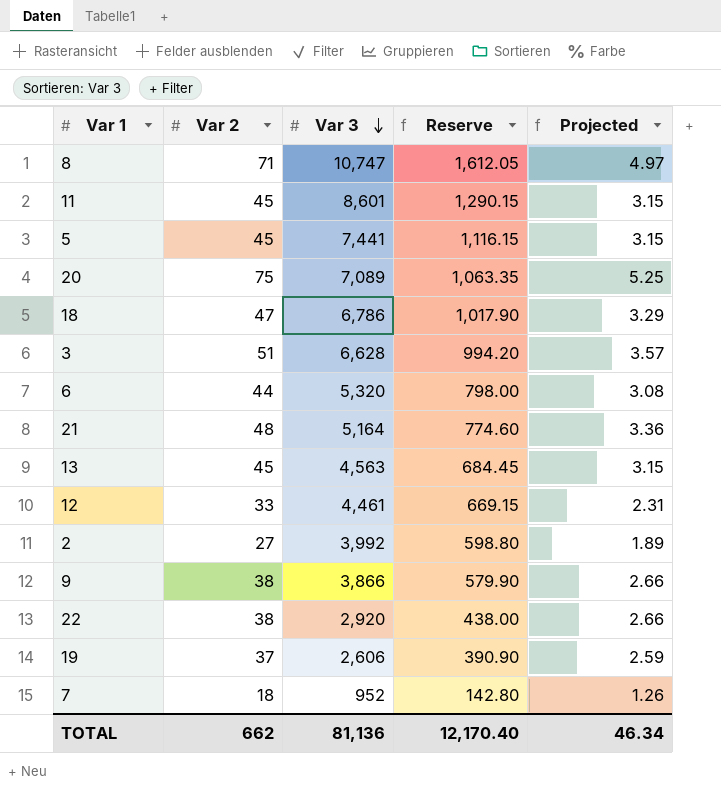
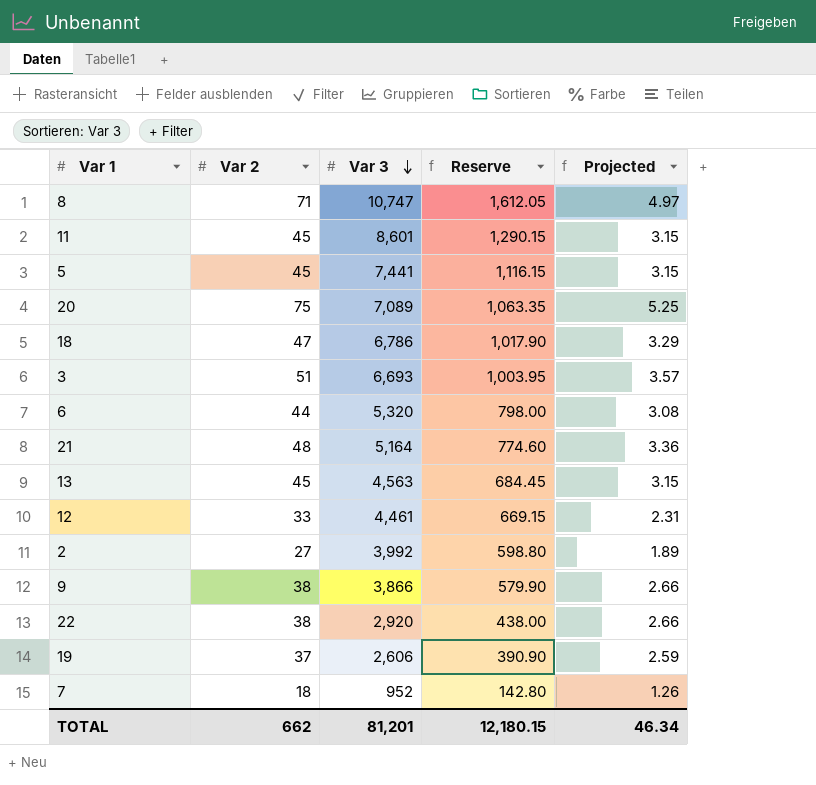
3 | Var 3: 6,628 -> 6,693
3 | Reserve: 994.20 -> 1,003.95
TOTAL | Var 3: 81,136 -> 81,201
TOTAL | Reserve: 12,170.40 -> 12,180.15

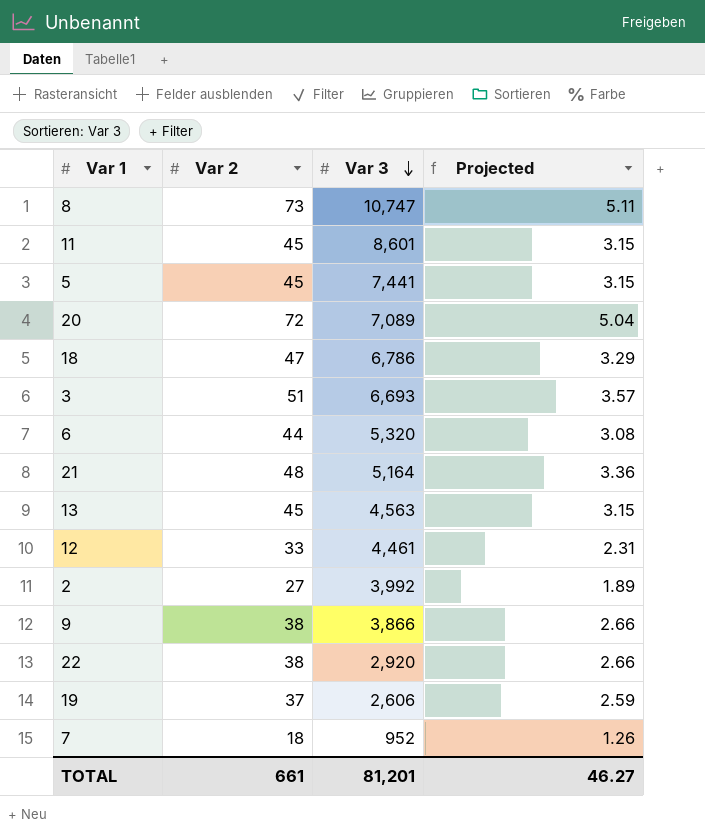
column Reserve | formula: [Var 3] * 0.15 -> none
8 | Var 2: 71 -> 73
8 | Projected: 4.97 -> 5.11
20 | Var 2: 75 -> 72
20 | Projected: 5.25 -> 5.04
TOTAL | Var 2: 662 -> 661
TOTAL | Projected: 46.34 -> 46.27

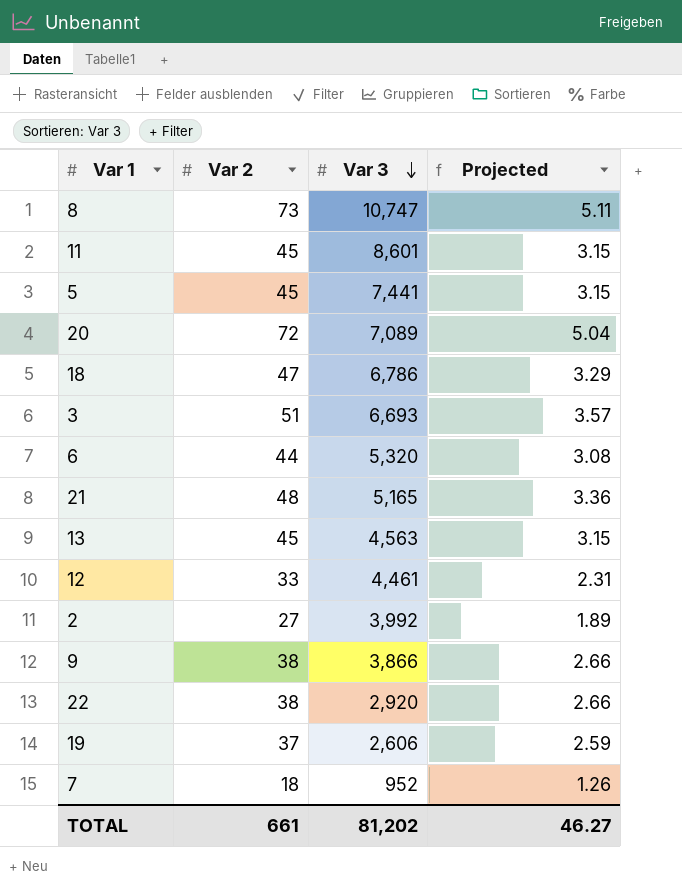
21 | Var 3: 5,164 -> 5,165
TOTAL | Var 3: 81,201 -> 81,202

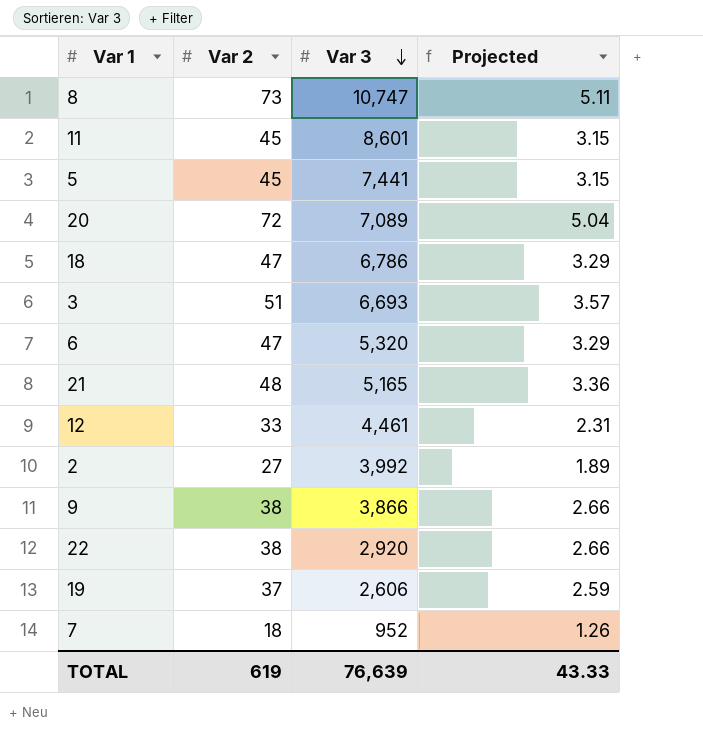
row 13: 45 | 4,563 | 3.15 -> none
6 | Var 2: 44 -> 47
6 | Projected: 3.08 -> 3.29
TOTAL | Var 2: 661 -> 619
TOTAL | Var 3: 81,202 -> 76,639
TOTAL | Projected: 46.27 -> 43.33

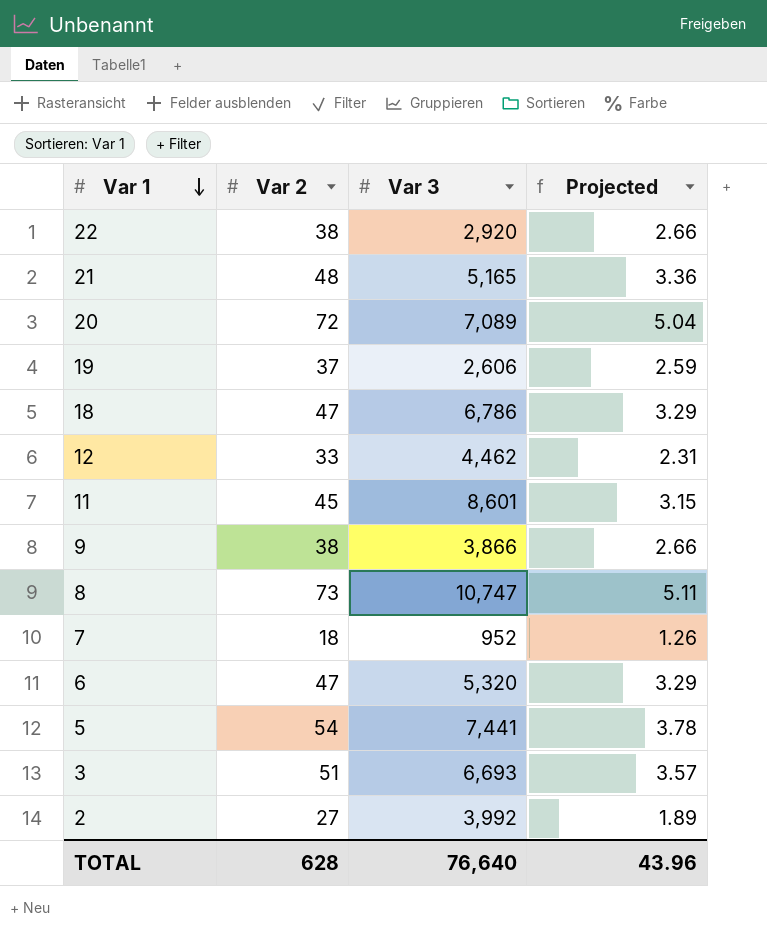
row order: Var 3 descending -> Var 1 descending
12 | Var 3: 4,461 -> 4,462
5 | Var 2: 45 -> 54
5 | Projected: 3.15 -> 3.78
TOTAL | Var 2: 619 -> 628
TOTAL | Var 3: 76,639 -> 76,640
TOTAL | Projected: 43.33 -> 43.96

